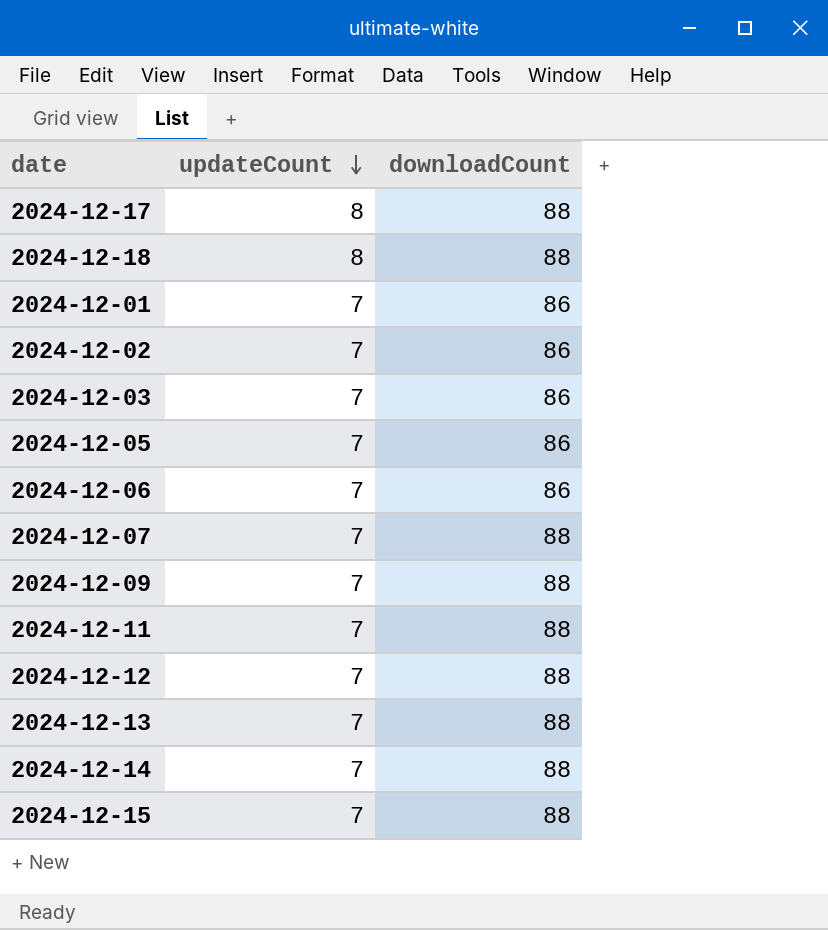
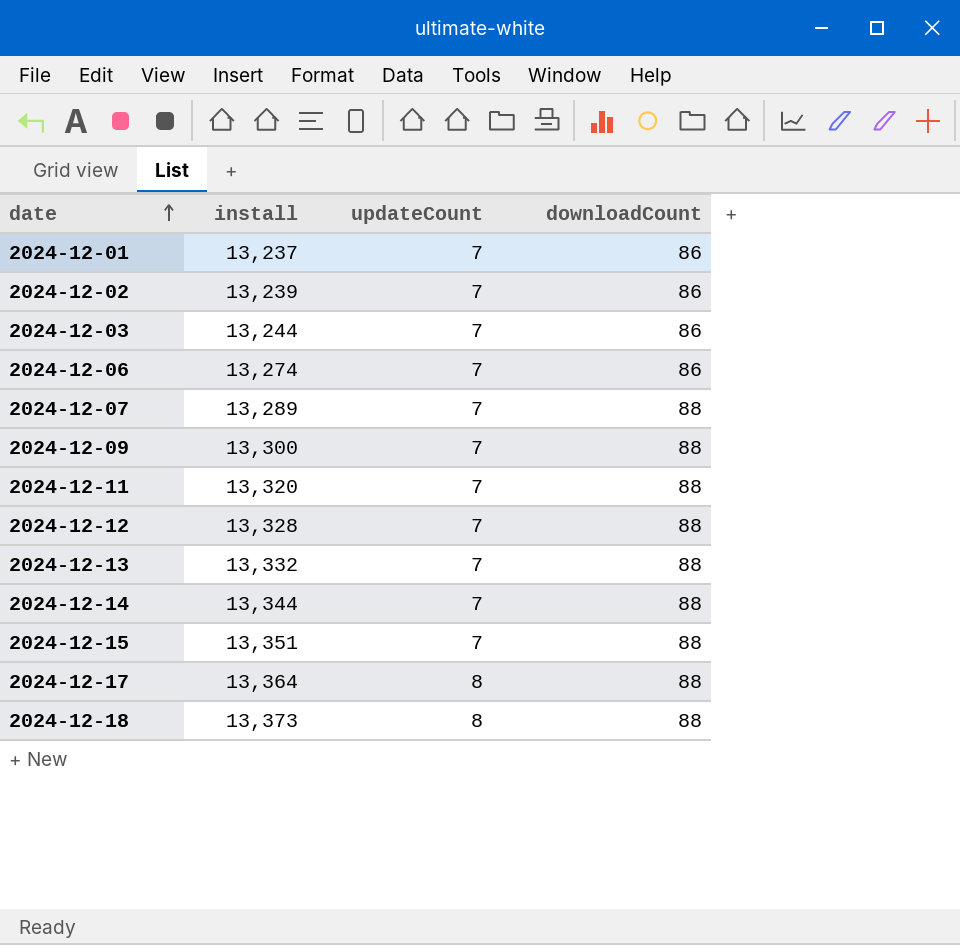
row order: updateCount descending -> date ascending
column install | position: none -> 2
row 2024-12-05: 7 | 86 -> none

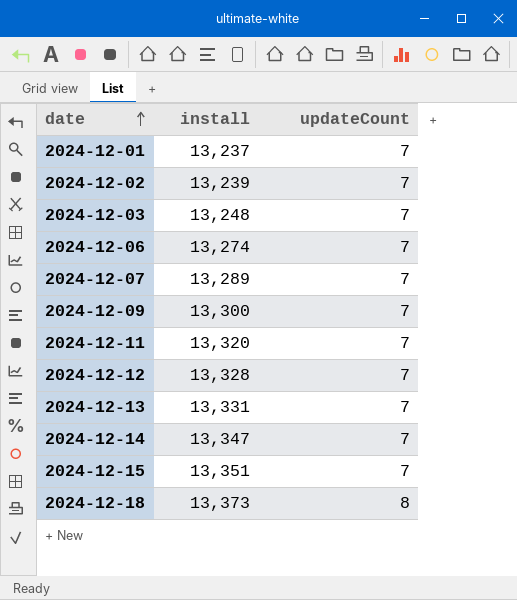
column downloadCount | position: 4 -> none
row 2024-12-17: 13,364 | 8 | 88 -> none
2024-12-03 | install: 13,244 -> 13,248
2024-12-13 | install: 13,332 -> 13,331
2024-12-14 | install: 13,344 -> 13,347

